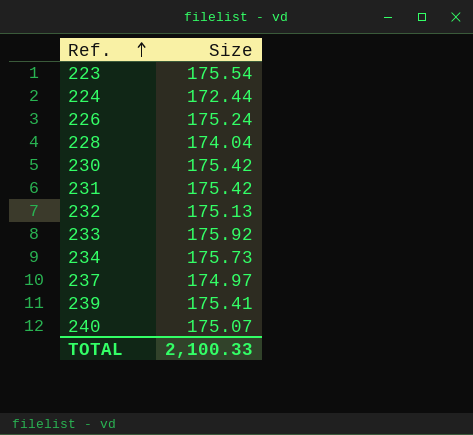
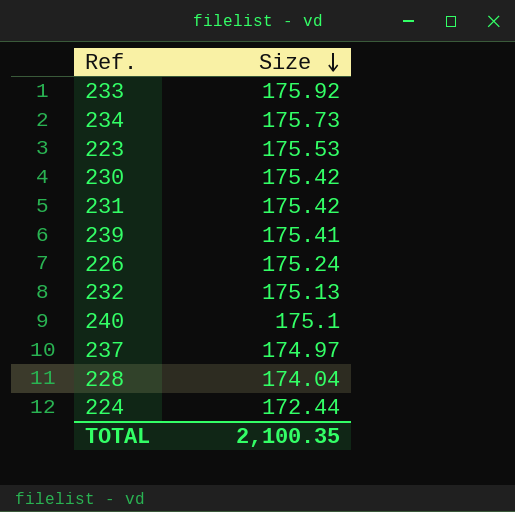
row order: Ref. ascending -> Size descending
223 | Size: 175.54 -> 175.53
240 | Size: 175.07 -> 175.1
TOTAL | Size: 2,100.33 -> 2,100.35

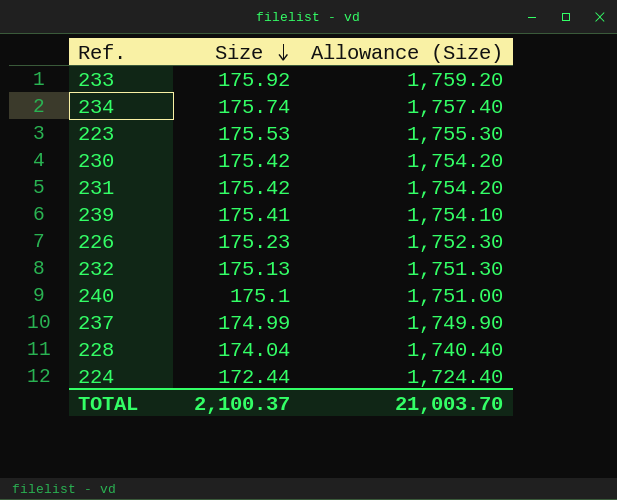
column Allowance (Size) | formula: none -> [Size] * 10
234 | Size: 175.73 -> 175.74
226 | Size: 175.24 -> 175.23
237 | Size: 174.97 -> 174.99
TOTAL | Size: 2,100.35 -> 2,100.37

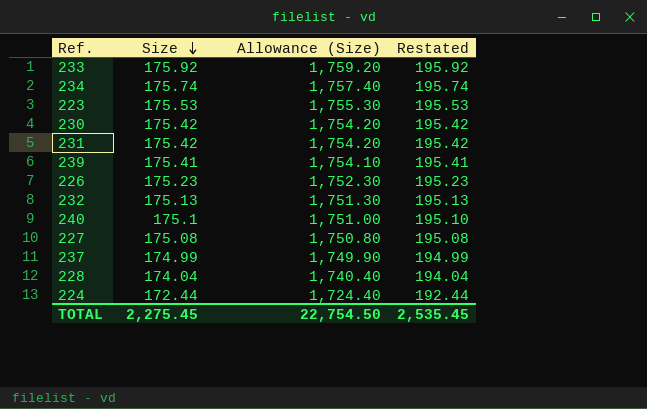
column Restated | formula: none -> [Size] + 20
row 227: none -> 175.08 | 1,750.80 | 195.08
TOTAL | Size: 2,100.37 -> 2,275.45
TOTAL | Allowance (Size): 21,003.70 -> 22,754.50

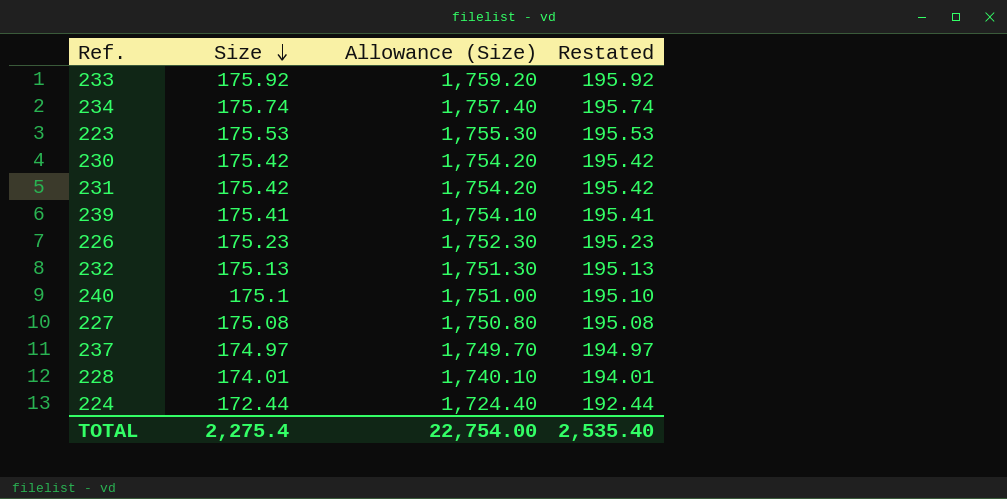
237 | Size: 174.99 -> 174.97
237 | Allowance (Size): 1,749.90 -> 1,749.70
237 | Restated: 194.99 -> 194.97
228 | Size: 174.04 -> 174.01
228 | Allowance (Size): 1,740.40 -> 1,740.10
228 | Restated: 194.04 -> 194.01
TOTAL | Size: 2,275.45 -> 2,275.4
TOTAL | Allowance (Size): 22,754.50 -> 22,754.00
TOTAL | Restated: 2,535.45 -> 2,535.40

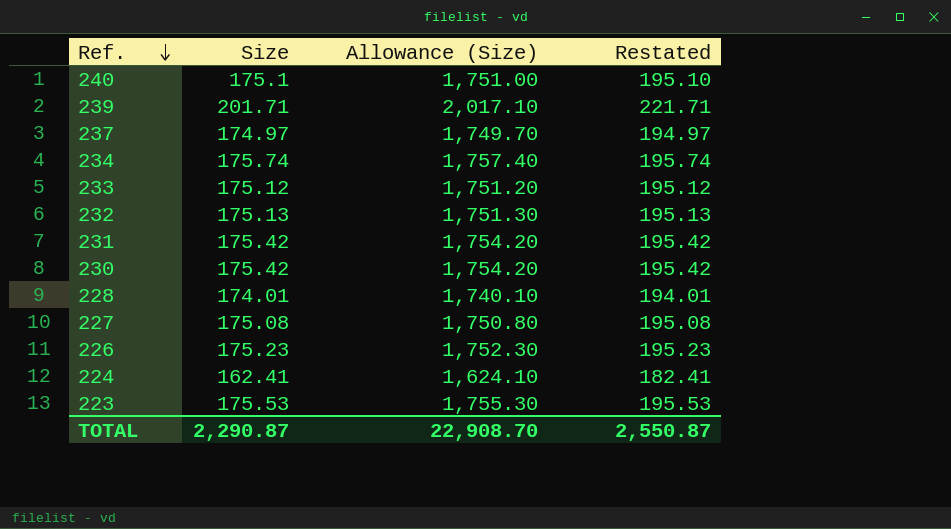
row order: Size descending -> Ref. descending
239 | Size: 175.41 -> 201.71
239 | Allowance (Size): 1,754.10 -> 2,017.10
239 | Restated: 195.41 -> 221.71
233 | Size: 175.92 -> 175.12
233 | Allowance (Size): 1,759.20 -> 1,751.20
233 | Restated: 195.92 -> 195.12
224 | Size: 172.44 -> 162.41
224 | Allowance (Size): 1,724.40 -> 1,624.10
224 | Restated: 192.44 -> 182.41
TOTAL | Size: 2,275.4 -> 2,290.87
TOTAL | Allowance (Size): 22,754.00 -> 22,908.70
TOTAL | Restated: 2,535.40 -> 2,550.87

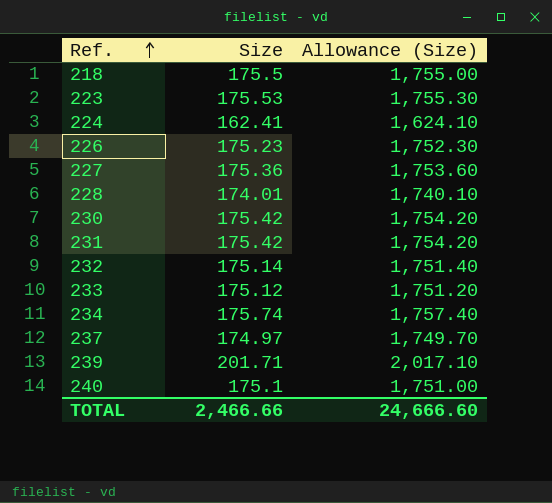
row order: Ref. descending -> Ref. ascending
column Restated | formula: [Size] + 20 -> none
row 218: none -> 175.5 | 1,755.00
227 | Size: 175.08 -> 175.36
227 | Allowance (Size): 1,750.80 -> 1,753.60
232 | Size: 175.13 -> 175.14
232 | Allowance (Size): 1,751.30 -> 1,751.40
TOTAL | Size: 2,290.87 -> 2,466.66
TOTAL | Allowance (Size): 22,908.70 -> 24,666.60

